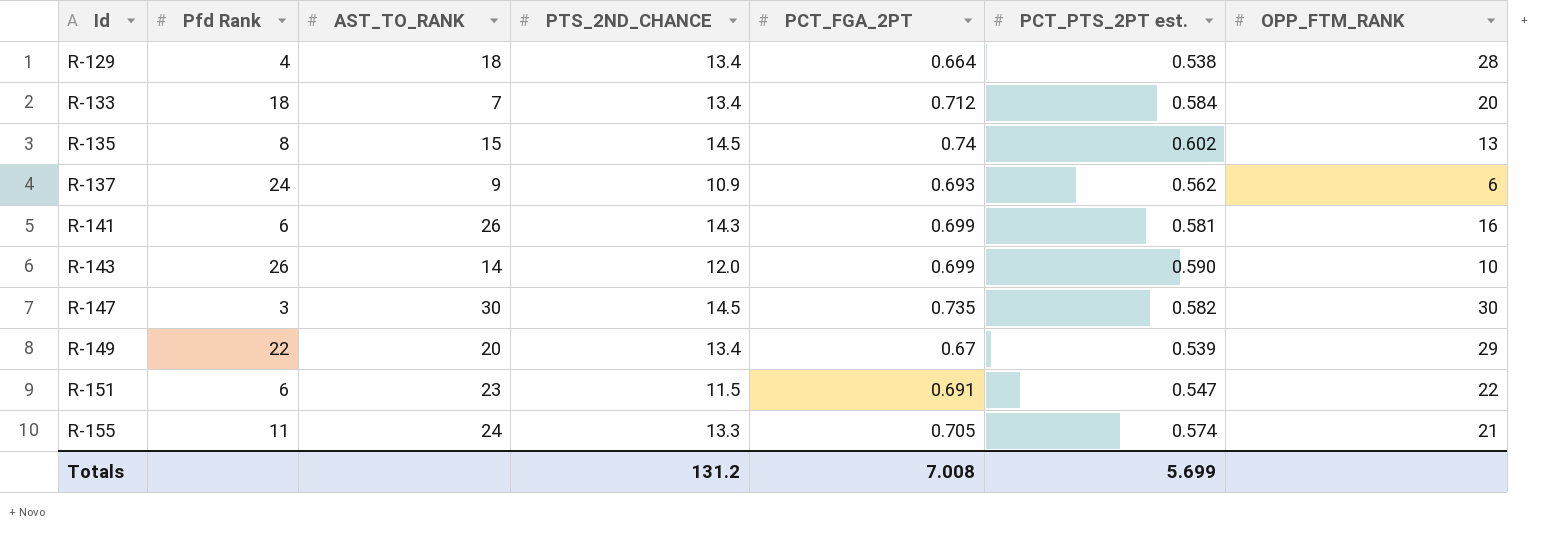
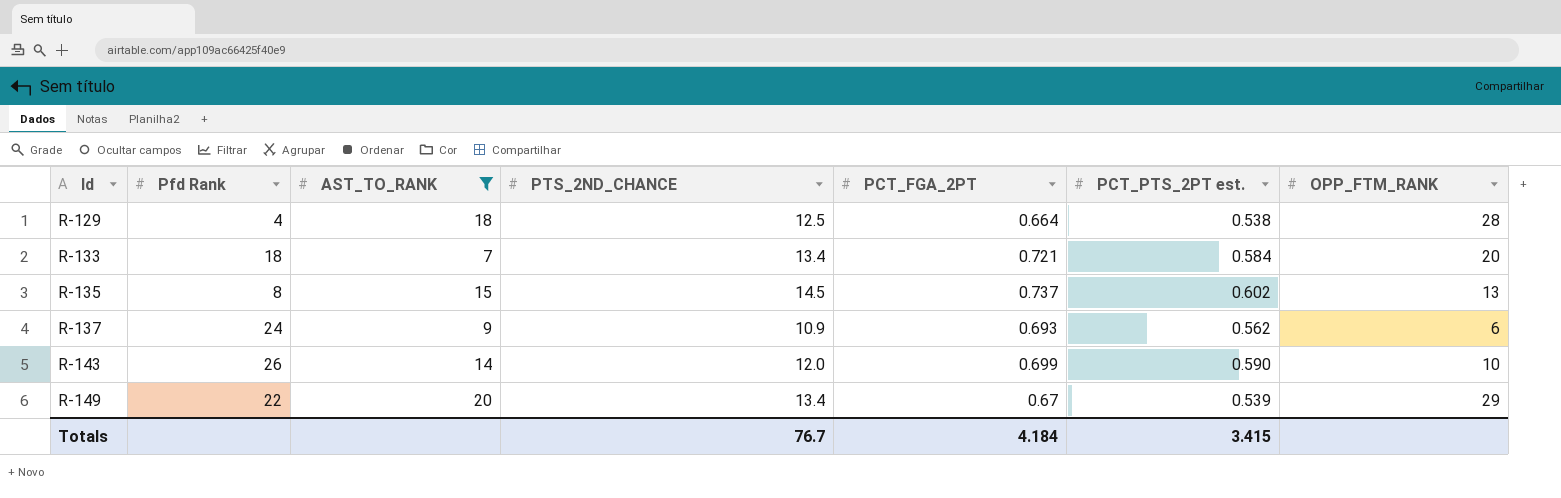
filter: none -> AST_TO_RANK <= 20
R-129 | PTS_2ND_CHANCE: 13.4 -> 12.5
R-133 | PCT_FGA_2PT: 0.712 -> 0.721
R-135 | PCT_FGA_2PT: 0.74 -> 0.737
Totals | PTS_2ND_CHANCE: 131.2 -> 76.7
Totals | PCT_FGA_2PT: 7.008 -> 4.184
Totals | PCT_PTS_2PT est.: 5.699 -> 3.415

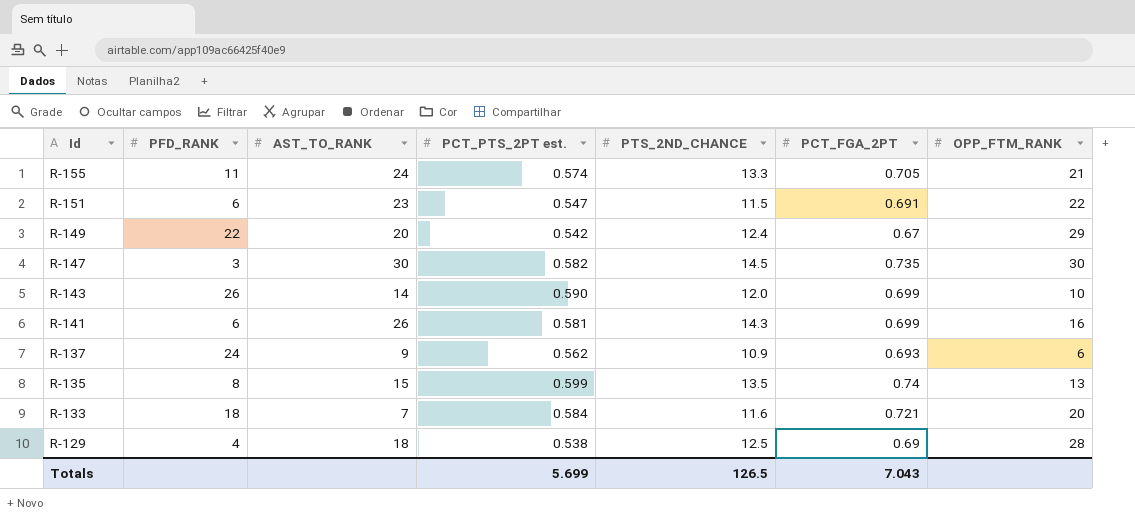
filter: AST_TO_RANK <= 20 -> none
row order: Id ascending -> Id descending
column name: Pfd Rank -> PFD_RANK
column PCT_PTS_2PT est. | position: 6 -> 4
R-149 | PCT_PTS_2PT est.: 0.539 -> 0.542
R-149 | PTS_2ND_CHANCE: 13.4 -> 12.4
R-135 | PCT_PTS_2PT est.: 0.602 -> 0.599
R-135 | PTS_2ND_CHANCE: 14.5 -> 13.5
R-135 | PCT_FGA_2PT: 0.737 -> 0.74
R-133 | PTS_2ND_CHANCE: 13.4 -> 11.6
R-129 | PCT_FGA_2PT: 0.664 -> 0.69
Totals | PCT_PTS_2PT est.: 3.415 -> 5.699
Totals | PTS_2ND_CHANCE: 76.7 -> 126.5
Totals | PCT_FGA_2PT: 4.184 -> 7.043

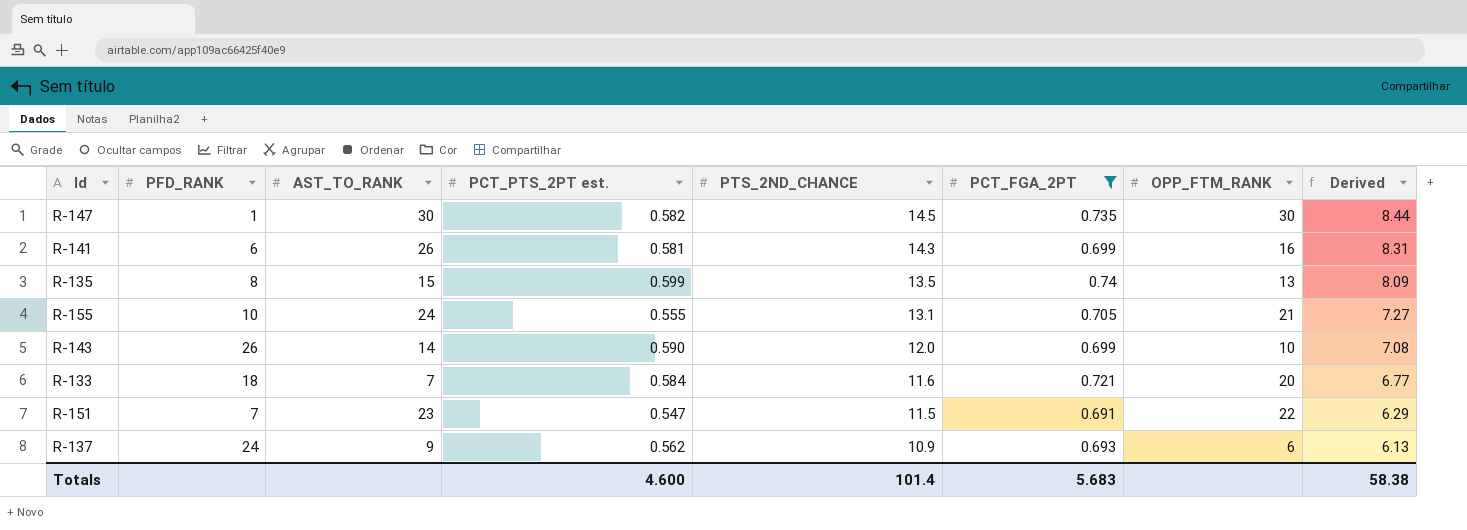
filter: none -> PCT_FGA_2PT >= 0.691
row order: Id descending -> PTS_2ND_CHANCE descending
column Derived | formula: none -> [PCT_PTS_2PT est.] * [PTS_2ND_CHANCE]
R-147 | PFD_RANK: 3 -> 1
R-155 | PFD_RANK: 11 -> 10
R-155 | PCT_PTS_2PT est.: 0.574 -> 0.555
R-155 | PTS_2ND_CHANCE: 13.3 -> 13.1
R-151 | PFD_RANK: 6 -> 7
Totals | PCT_PTS_2PT est.: 5.699 -> 4.600
Totals | PTS_2ND_CHANCE: 126.5 -> 101.4
Totals | PCT_FGA_2PT: 7.043 -> 5.683

